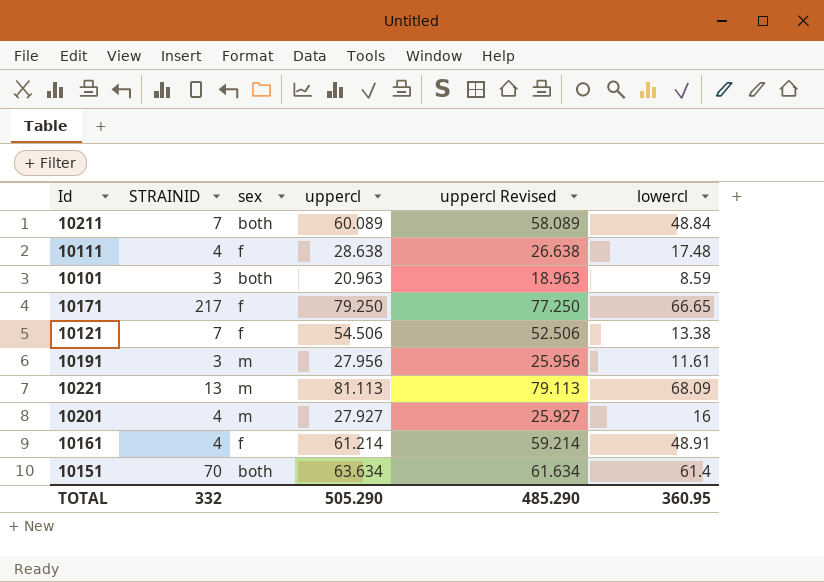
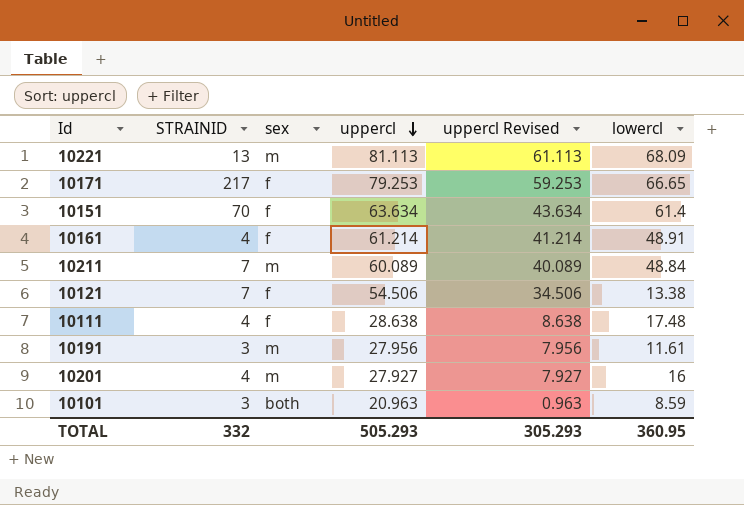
row order: none -> uppercl descending
column uppercl Revised | formula: [uppercl] - 2 -> [uppercl] - 20
10171 | uppercl: 79.250 -> 79.253
10151 | sex: both -> f
10211 | sex: both -> m
TOTAL | uppercl: 505.290 -> 505.293
TOTAL | uppercl Revised: 485.290 -> 305.293

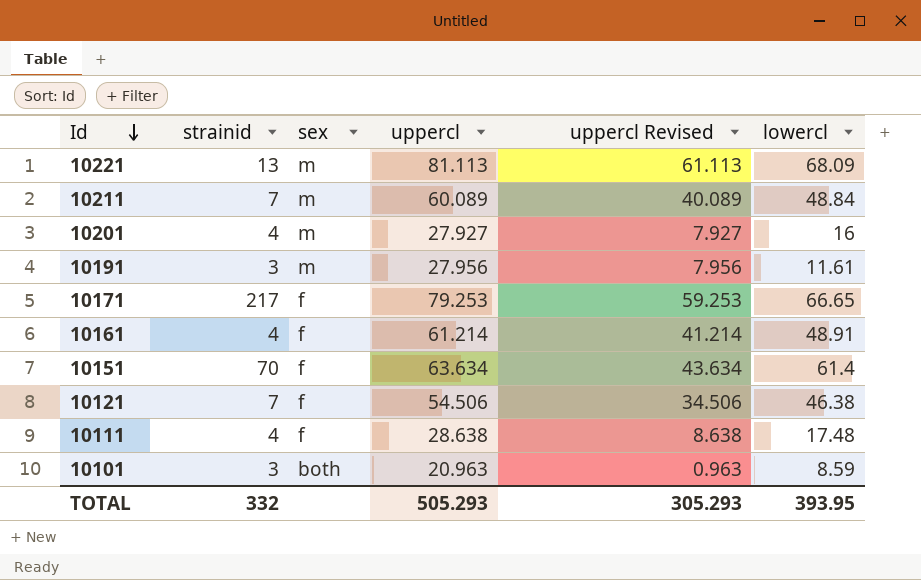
row order: uppercl descending -> Id descending
column name: STRAINID -> strainid
10121 | lowercl: 13.38 -> 46.38
TOTAL | lowercl: 360.95 -> 393.95

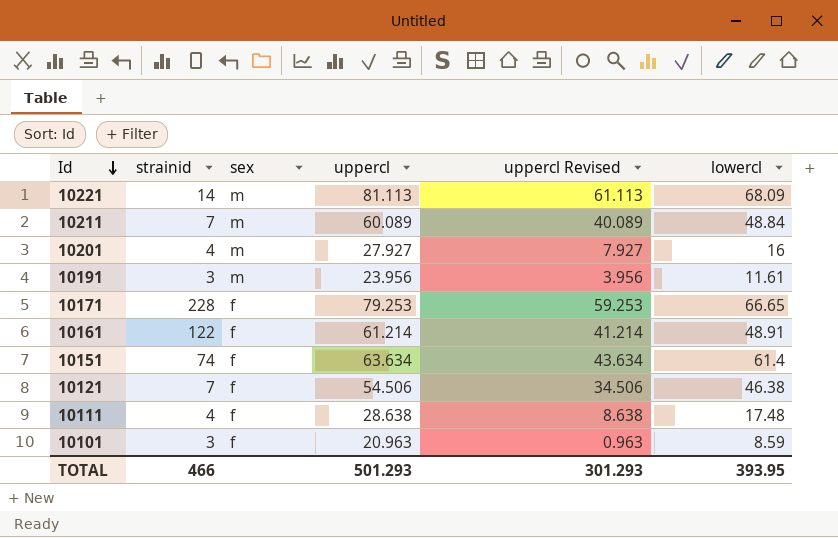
10221 | strainid: 13 -> 14
10191 | uppercl: 27.956 -> 23.956
10191 | uppercl Revised: 7.956 -> 3.956
10171 | strainid: 217 -> 228
10161 | strainid: 4 -> 122
10151 | strainid: 70 -> 74
10101 | sex: both -> f
TOTAL | strainid: 332 -> 466
TOTAL | uppercl: 505.293 -> 501.293
TOTAL | uppercl Revised: 305.293 -> 301.293

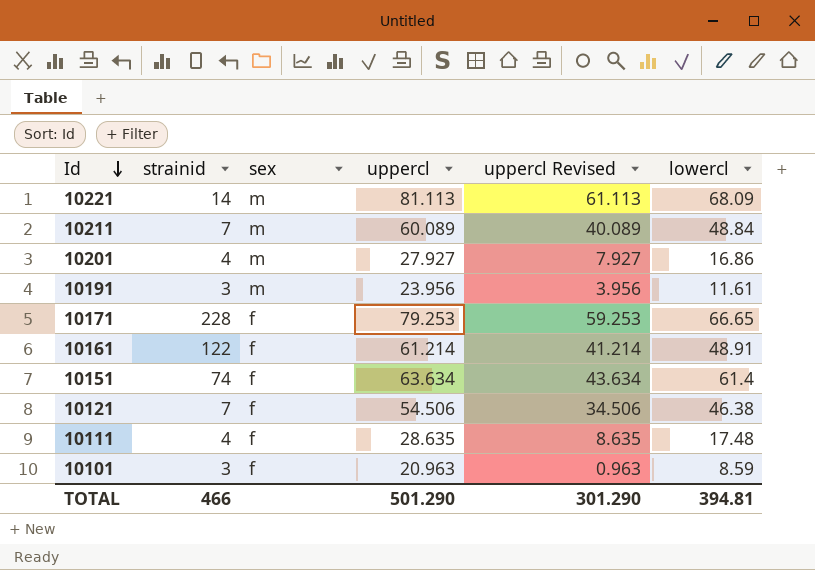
10201 | lowercl: 16 -> 16.86
10111 | uppercl: 28.638 -> 28.635
10111 | uppercl Revised: 8.638 -> 8.635
TOTAL | uppercl: 501.293 -> 501.290
TOTAL | uppercl Revised: 301.293 -> 301.290
TOTAL | lowercl: 393.95 -> 394.81

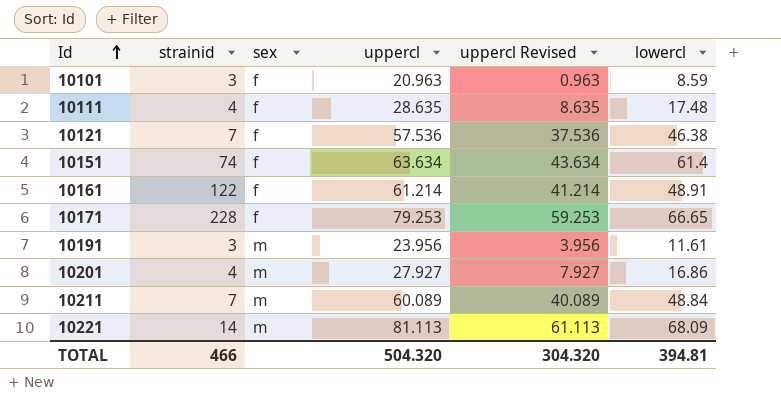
row order: Id descending -> Id ascending
10121 | uppercl: 54.506 -> 57.536
10121 | uppercl Revised: 34.506 -> 37.536
TOTAL | uppercl: 501.290 -> 504.320
TOTAL | uppercl Revised: 301.290 -> 304.320

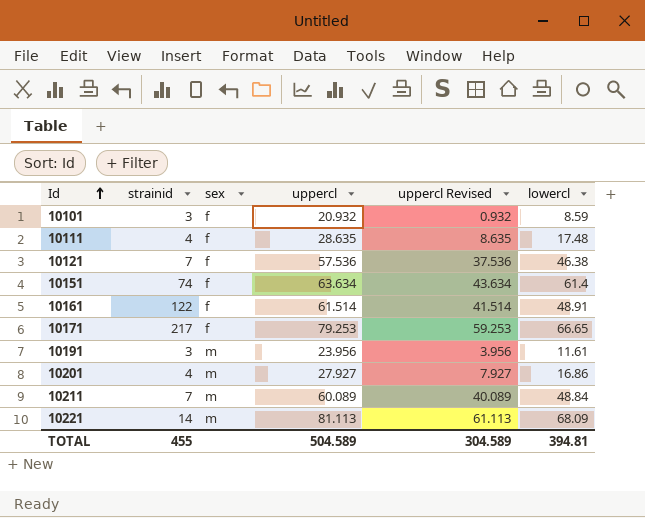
10101 | uppercl: 20.963 -> 20.932
10101 | uppercl Revised: 0.963 -> 0.932
10161 | uppercl: 61.214 -> 61.514
10161 | uppercl Revised: 41.214 -> 41.514
10171 | strainid: 228 -> 217
TOTAL | strainid: 466 -> 455
TOTAL | uppercl: 504.320 -> 504.589
TOTAL | uppercl Revised: 304.320 -> 304.589

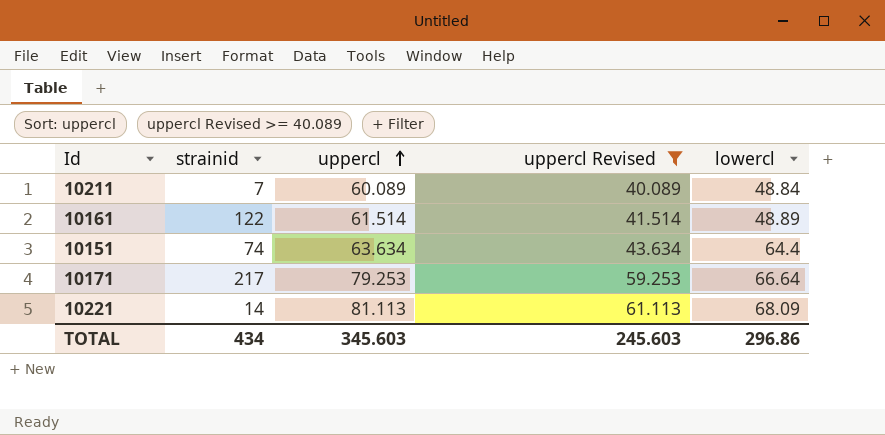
filter: none -> uppercl Revised >= 40.089
row order: Id ascending -> uppercl ascending
column sex | position: 3 -> none
10161 | lowercl: 48.91 -> 48.89
10151 | lowercl: 61.4 -> 64.4
10171 | lowercl: 66.65 -> 66.64
TOTAL | strainid: 455 -> 434
TOTAL | uppercl: 504.589 -> 345.603
TOTAL | uppercl Revised: 304.589 -> 245.603
TOTAL | lowercl: 394.81 -> 296.86

